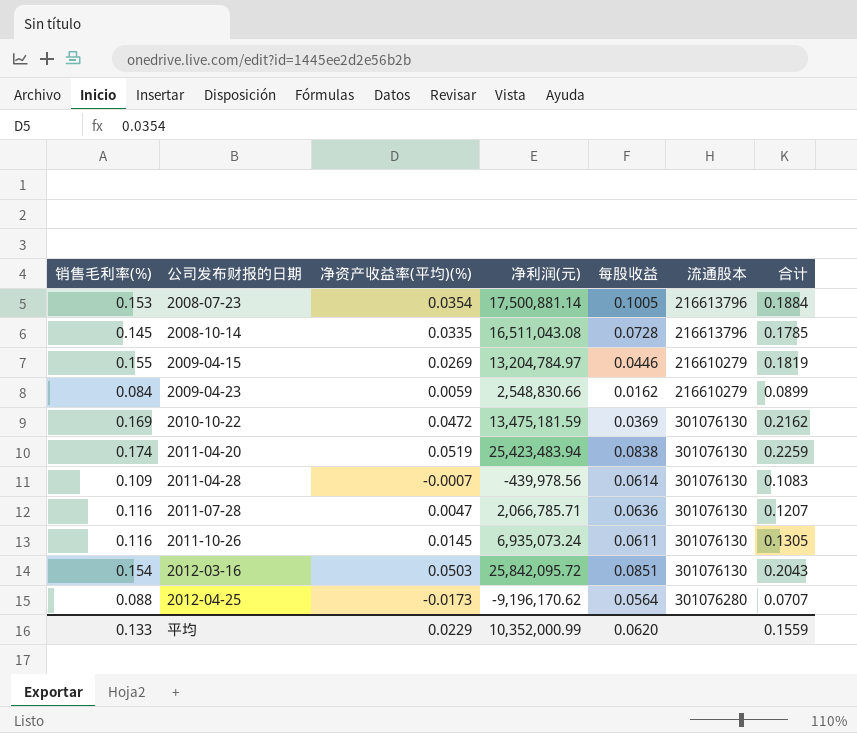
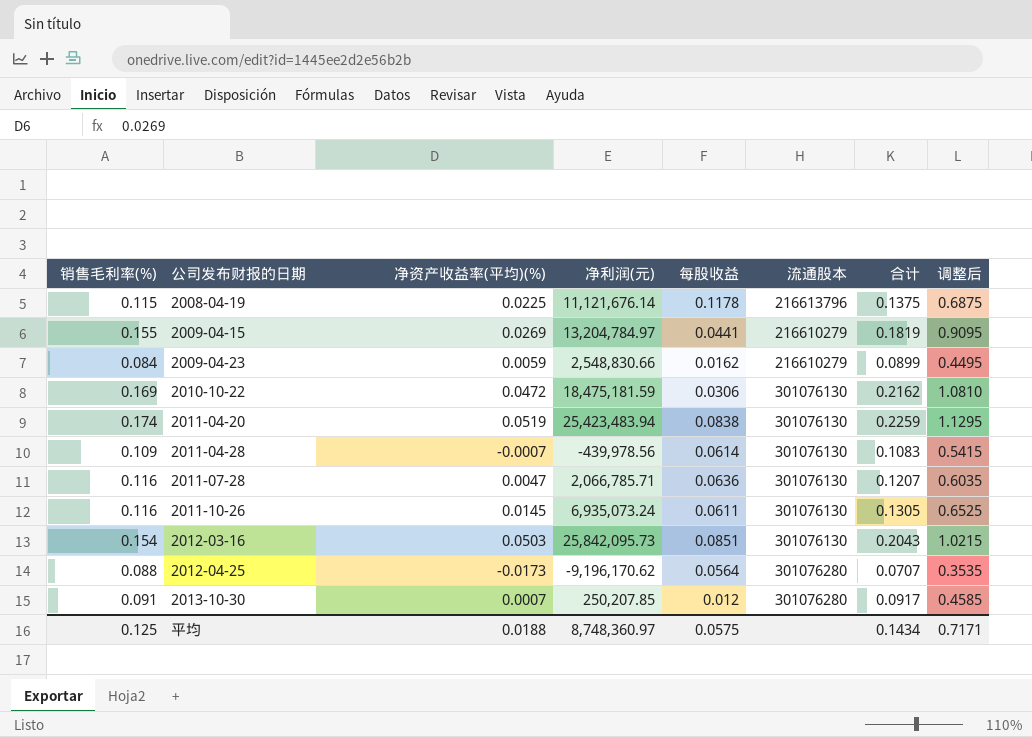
column 调整后 | formula: none -> [合计] * 5
row 2008-07-23: 0.153 | 0.0354 | 17,500,881.14 | 0.1005 | 216613796 | 0.1884 -> none
row 2008-10-14: 0.145 | 0.0335 | 16,511,043.08 | 0.0728 | 216613796 | 0.1785 -> none
row 2008-04-19: none -> 0.115 | 0.0225 | 11,121,676.14 | 0.1178 | 216613796 | 0.1375 | 0.6875
2009-04-15 | 每股收益: 0.0446 -> 0.0441
2010-10-22 | 净利润(元): 13,475,181.59 -> 18,475,181.59
2010-10-22 | 每股收益: 0.0369 -> 0.0306
2012-03-16 | 净利润(元): 25,842,095.72 -> 25,842,095.73
row 2013-10-30: none -> 0.091 | 0.0007 | 250,207.85 | 0.012 | 301076280 | 0.0917 | 0.4585
平均 | 销售毛利率(%): 0.133 -> 0.125
平均 | 净资产收益率(平均)(%): 0.0229 -> 0.0188
平均 | 净利润(元): 10,352,000.99 -> 8,748,360.97
平均 | 每股收益: 0.0620 -> 0.0575
平均 | 合计: 0.1559 -> 0.1434

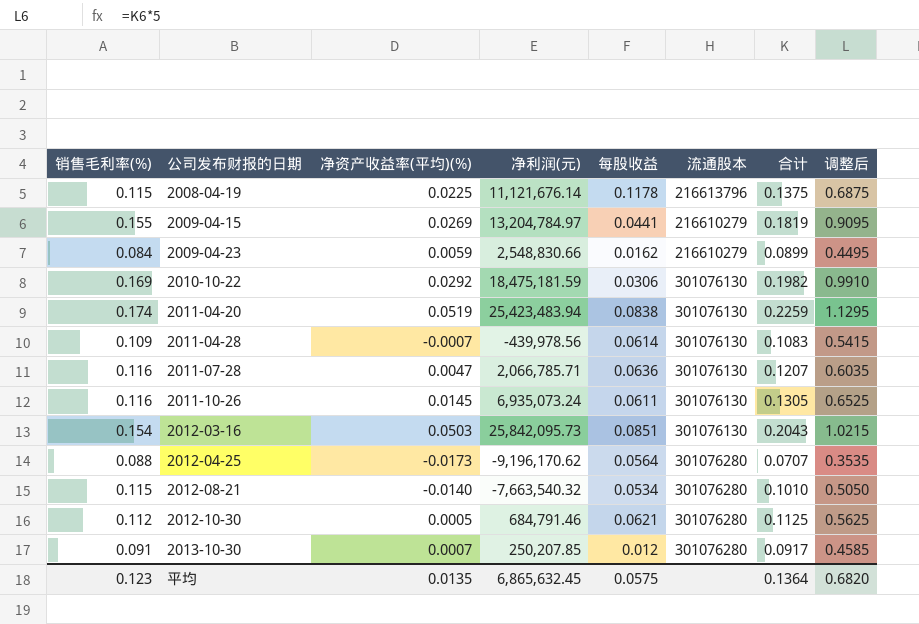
2010-10-22 | 净资产收益率(平均)(%): 0.0472 -> 0.0292
2010-10-22 | 合计: 0.2162 -> 0.1982
2010-10-22 | 调整后: 1.0810 -> 0.9910
row 2012-08-21: none -> 0.115 | -0.0140 | -7,663,540.32 | 0.0534 | 301076280 | 0.1010 | 0.5050
row 2012-10-30: none -> 0.112 | 0.0005 | 684,791.46 | 0.0621 | 301076280 | 0.1125 | 0.5625
平均 | 销售毛利率(%): 0.125 -> 0.123
平均 | 净资产收益率(平均)(%): 0.0188 -> 0.0135
平均 | 净利润(元): 8,748,360.97 -> 6,865,632.45
平均 | 合计: 0.1434 -> 0.1364
平均 | 调整后: 0.7171 -> 0.6820

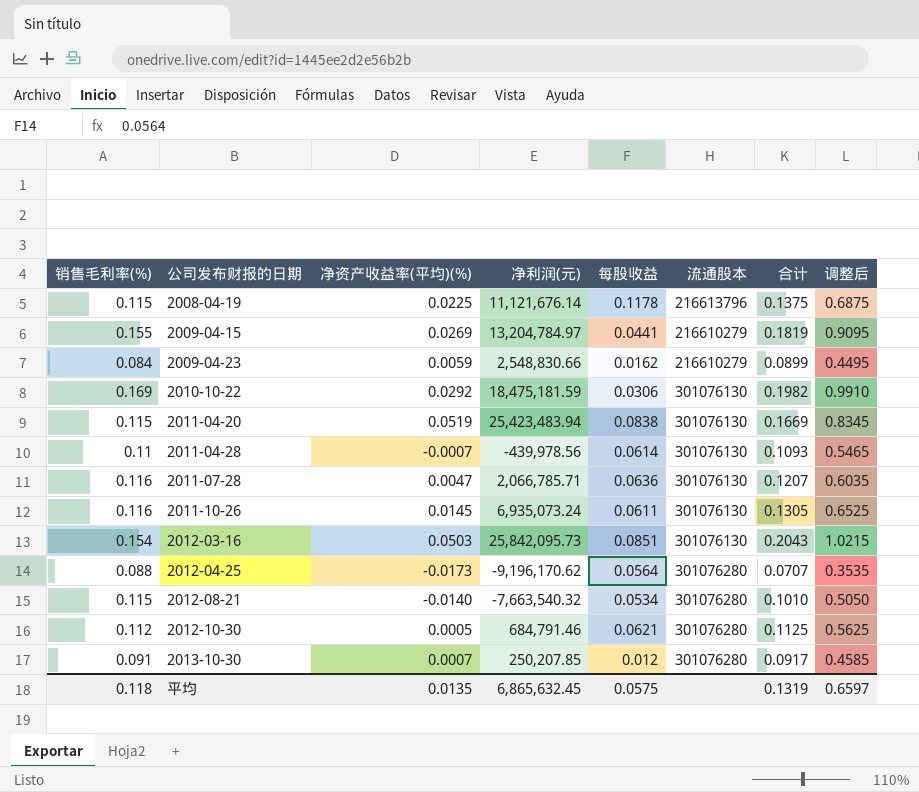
2011-04-20 | 销售毛利率(%): 0.174 -> 0.115
2011-04-20 | 合计: 0.2259 -> 0.1669
2011-04-20 | 调整后: 1.1295 -> 0.8345
2011-04-28 | 销售毛利率(%): 0.109 -> 0.11
2011-04-28 | 合计: 0.1083 -> 0.1093
2011-04-28 | 调整后: 0.5415 -> 0.5465
平均 | 销售毛利率(%): 0.123 -> 0.118
平均 | 合计: 0.1364 -> 0.1319
平均 | 调整后: 0.6820 -> 0.6597

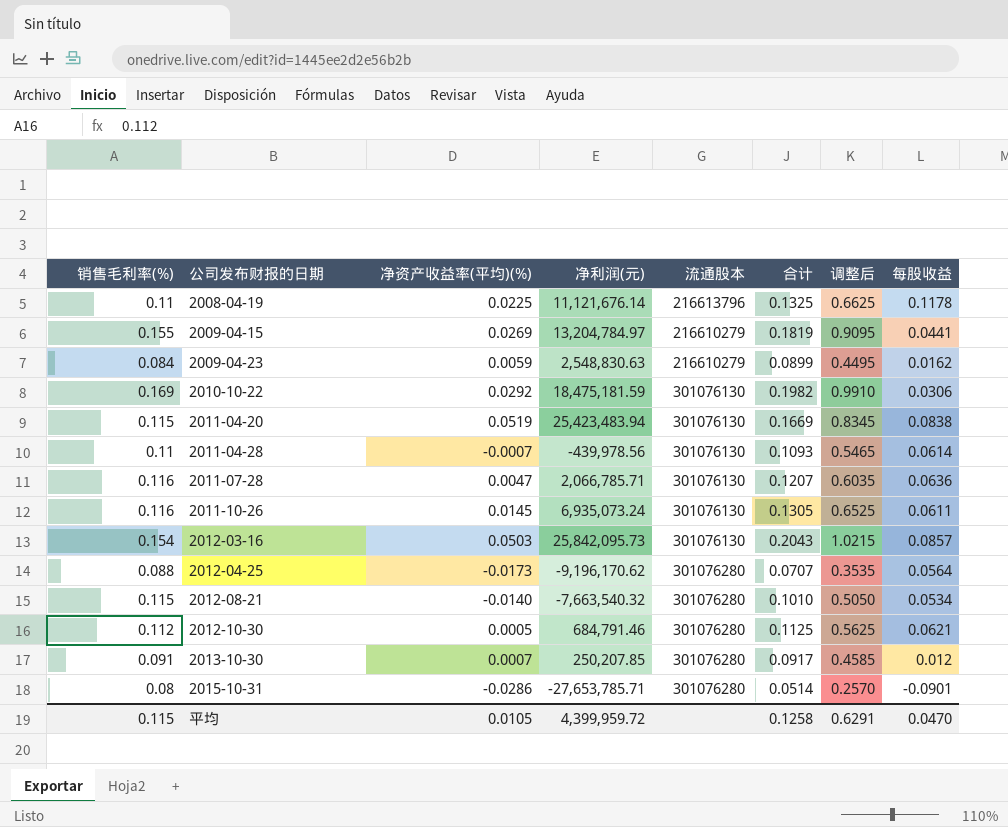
column 每股收益 | position: 5 -> 8
2008-04-19 | 销售毛利率(%): 0.115 -> 0.11
2008-04-19 | 合计: 0.1375 -> 0.1325
2008-04-19 | 调整后: 0.6875 -> 0.6625
2009-04-23 | 净利润(元): 2,548,830.66 -> 2,548,830.63
2012-03-16 | 每股收益: 0.0851 -> 0.0857
row 2015-10-31: none -> 0.08 | -0.0286 | -27,653,785.71 | 301076280 | 0.0514 | 0.2570 | -0.0901
平均 | 销售毛利率(%): 0.118 -> 0.115
平均 | 净资产收益率(平均)(%): 0.0135 -> 0.0105
平均 | 净利润(元): 6,865,632.45 -> 4,399,959.72
平均 | 合计: 0.1319 -> 0.1258
平均 | 调整后: 0.6597 -> 0.6291
平均 | 每股收益: 0.0575 -> 0.0470

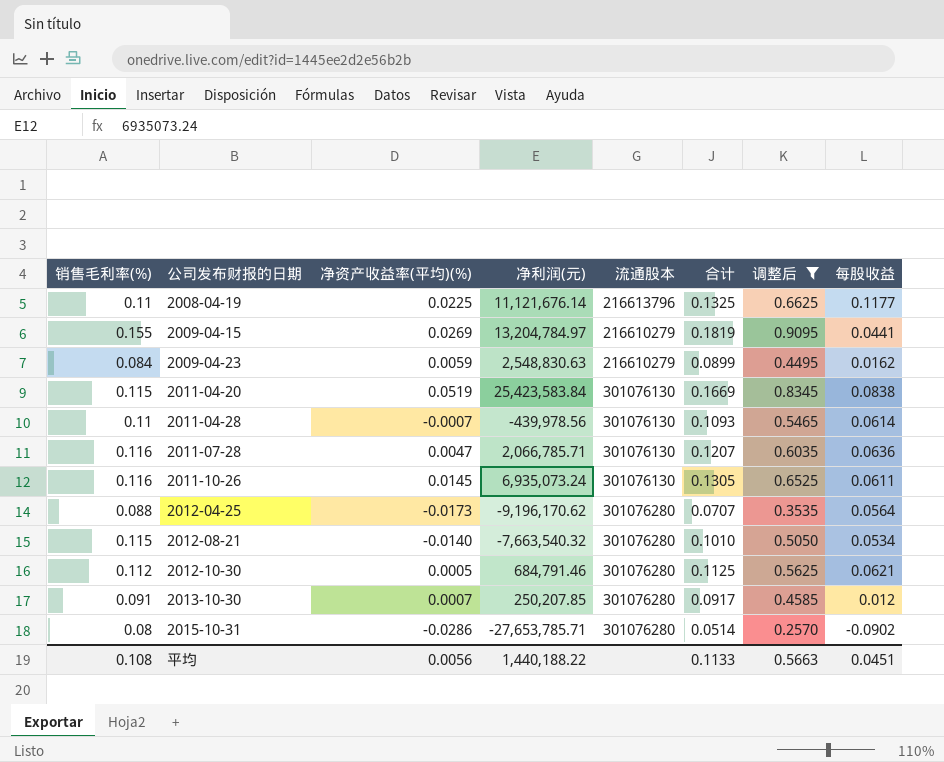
filter: none -> 调整后 <= 0.9095
2008-04-19 | 每股收益: 0.1178 -> 0.1177
2011-04-20 | 净利润(元): 25,423,483.94 -> 25,423,583.84
2015-10-31 | 每股收益: -0.0901 -> -0.0902
平均 | 销售毛利率(%): 0.115 -> 0.108
平均 | 净资产收益率(平均)(%): 0.0105 -> 0.0056
平均 | 净利润(元): 4,399,959.72 -> 1,440,188.22
平均 | 合计: 0.1258 -> 0.1133
平均 | 调整后: 0.6291 -> 0.5663
平均 | 每股收益: 0.0470 -> 0.0451

